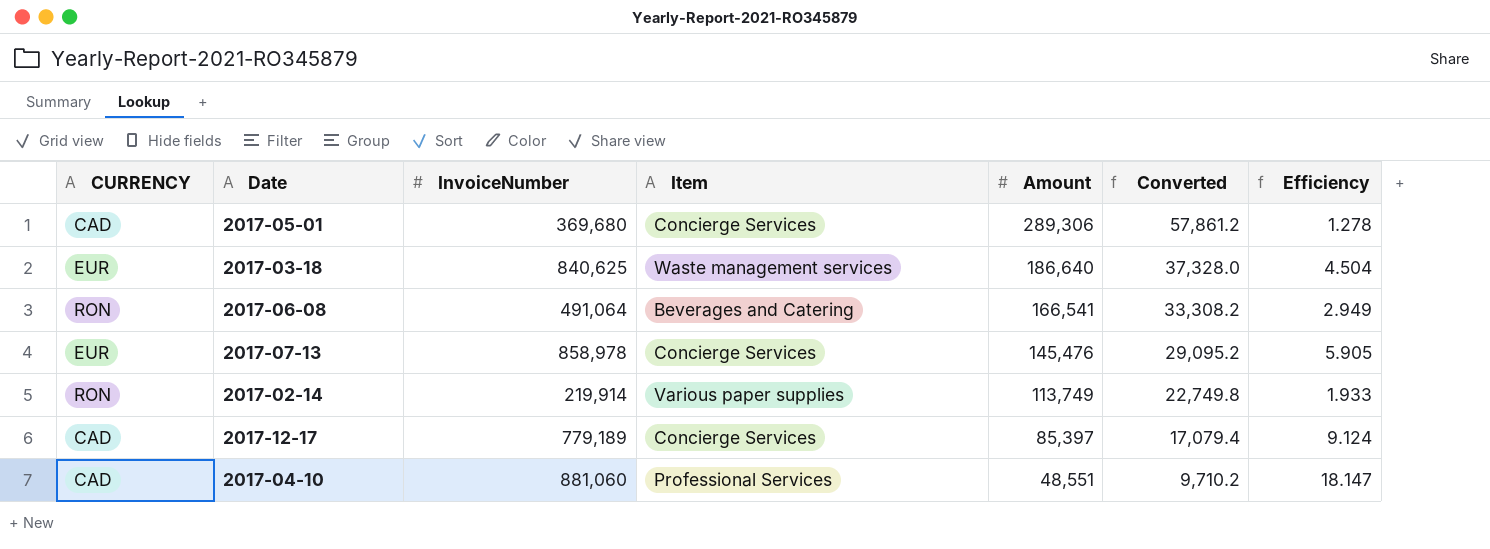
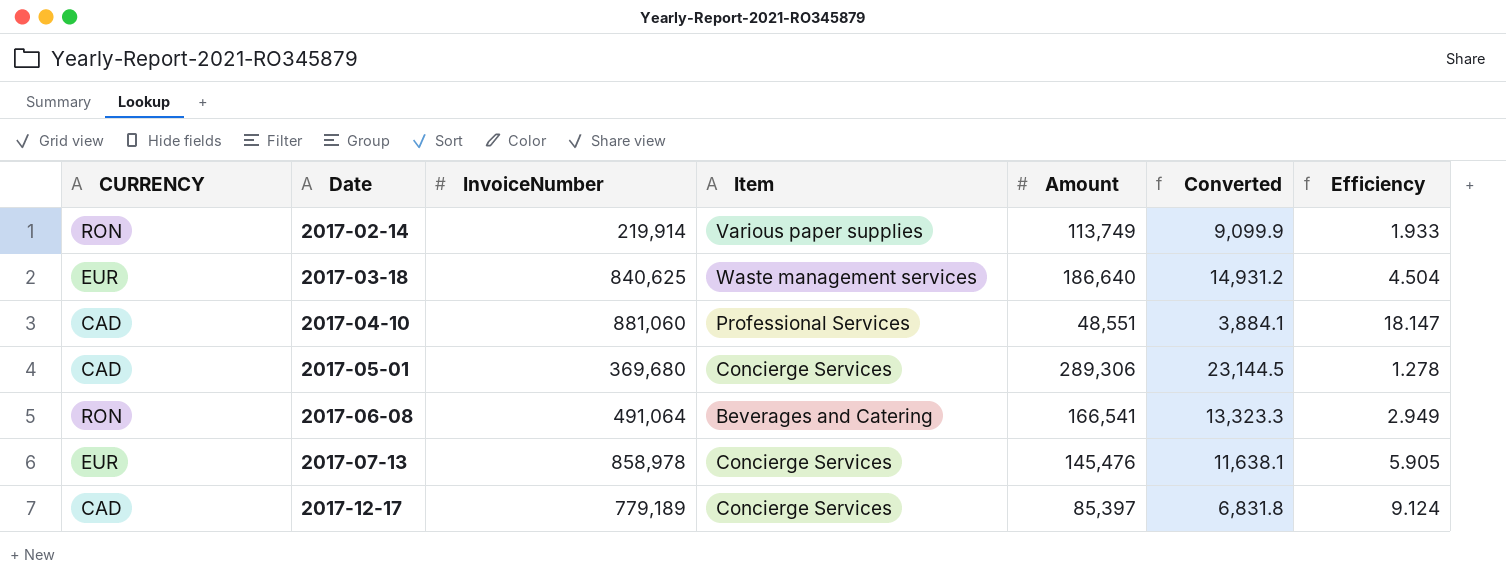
row order: Amount descending -> Date ascending
column Converted | formula: [Amount] * 0.2 -> [Amount] * 0.08

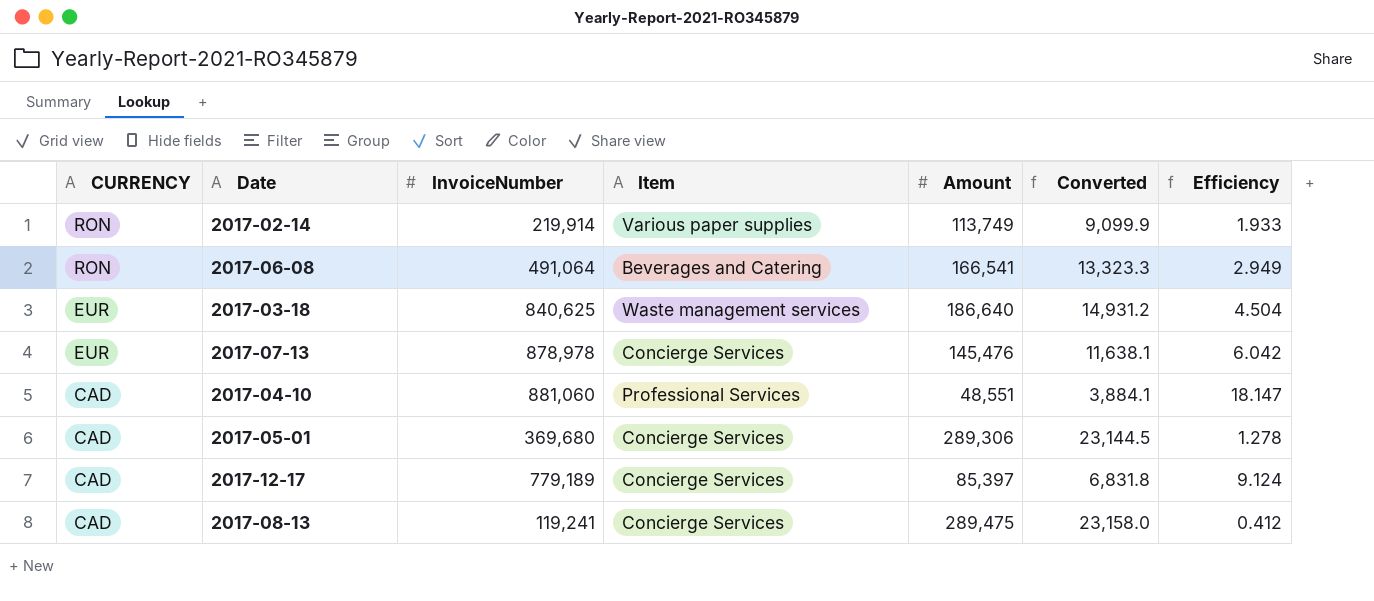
row order: Date ascending -> CURRENCY descending
2017-07-13 | InvoiceNumber: 858,978 -> 878,978
2017-07-13 | Efficiency: 5.905 -> 6.042
row 2017-08-13: none -> CAD | 119,241 | Concierge Services | 289,475 | 23,158.0 | 0.412

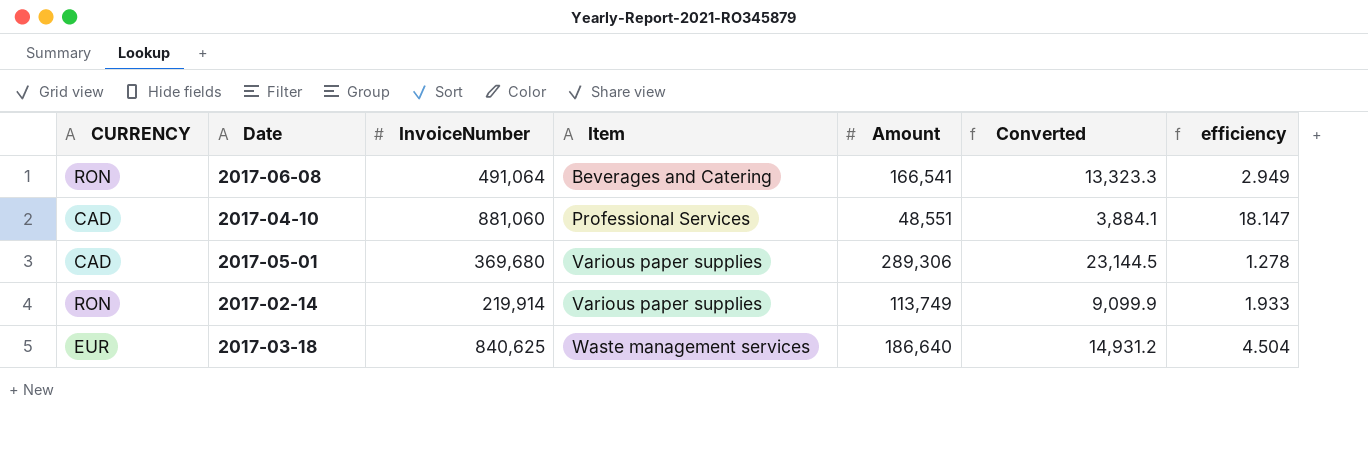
row order: CURRENCY descending -> Item ascending
column name: Efficiency -> efficiency
row 2017-07-13: EUR | 878,978 | Concierge Services | 145,476 | 11,638.1 | 6.042 -> none
row 2017-12-17: CAD | 779,189 | Concierge Services | 85,397 | 6,831.8 | 9.124 -> none
row 2017-08-13: CAD | 119,241 | Concierge Services | 289,475 | 23,158.0 | 0.412 -> none
2017-05-01 | Item: Concierge Services -> Various paper supplies

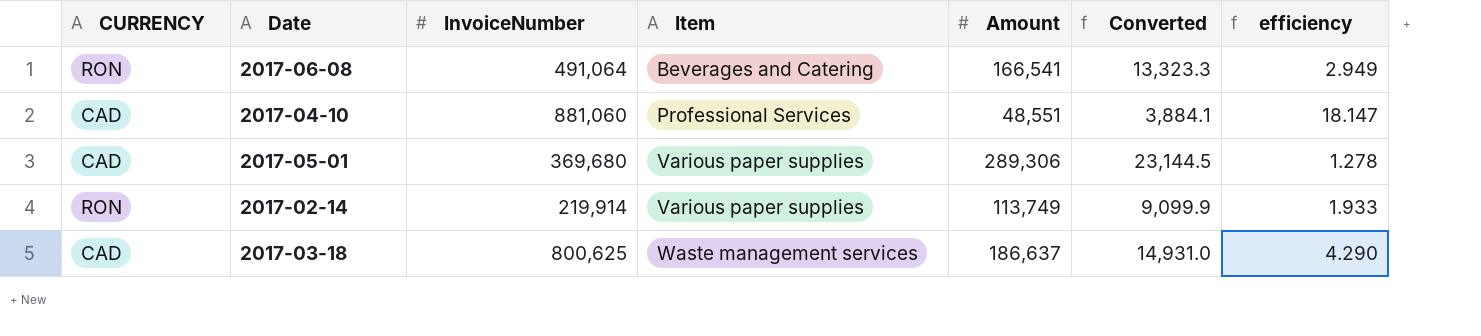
2017-03-18 | CURRENCY: EUR -> CAD
2017-03-18 | InvoiceNumber: 840,625 -> 800,625
2017-03-18 | Amount: 186,640 -> 186,637
2017-03-18 | Converted: 14,931.2 -> 14,931.0
2017-03-18 | efficiency: 4.504 -> 4.290

